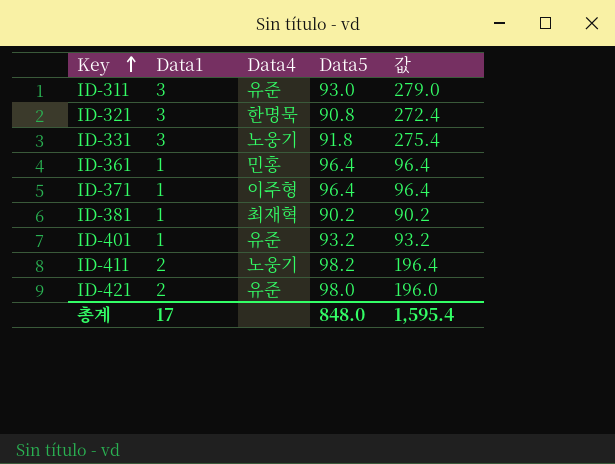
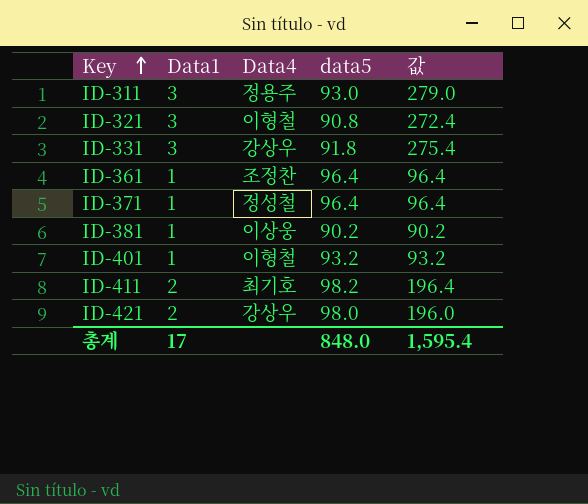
column name: Data5 -> data5
ID-311 | Data4: 유준 -> 정용주
ID-321 | Data4: 한명묵 -> 이형철
ID-331 | Data4: 노웅기 -> 강상우
ID-361 | Data4: 민홍 -> 조정찬
ID-371 | Data4: 이주형 -> 정성철
ID-381 | Data4: 최재혁 -> 이상웅
ID-401 | Data4: 유준 -> 이형철
ID-411 | Data4: 노웅기 -> 최기호
ID-421 | Data4: 유준 -> 강상우

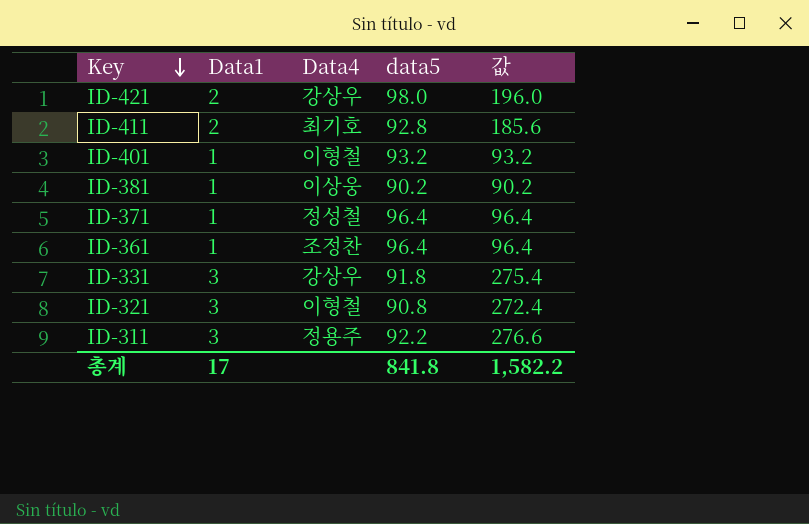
row order: Key ascending -> Key descending
ID-411 | data5: 98.2 -> 92.8
ID-411 | 값: 196.4 -> 185.6
ID-311 | data5: 93.0 -> 92.2
ID-311 | 값: 279.0 -> 276.6
총계 | data5: 848.0 -> 841.8
총계 | 값: 1,595.4 -> 1,582.2

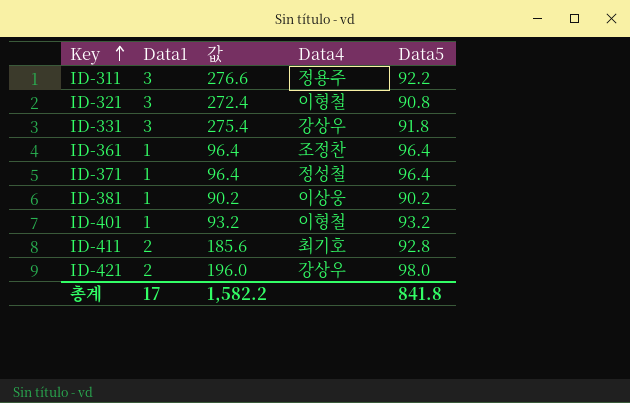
row order: Key descending -> Key ascending
column 값 | position: 5 -> 3
column name: data5 -> Data5

